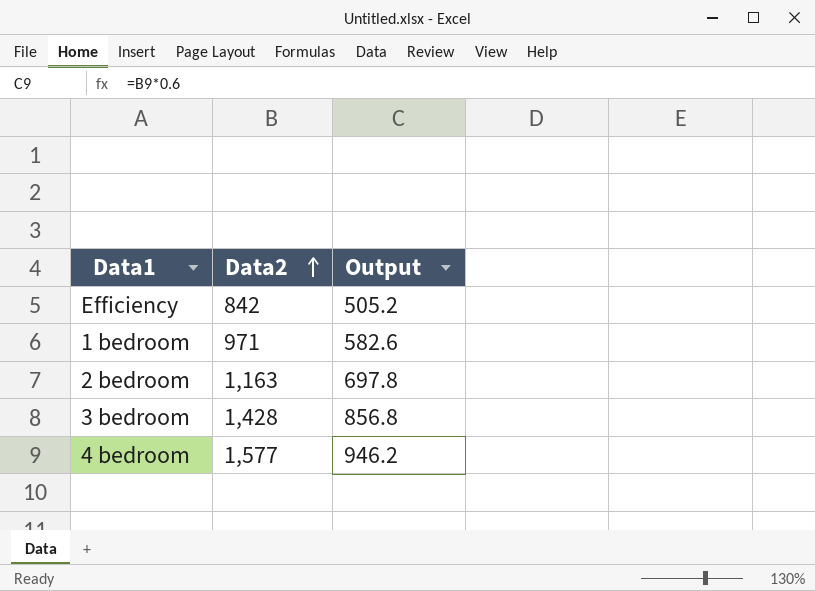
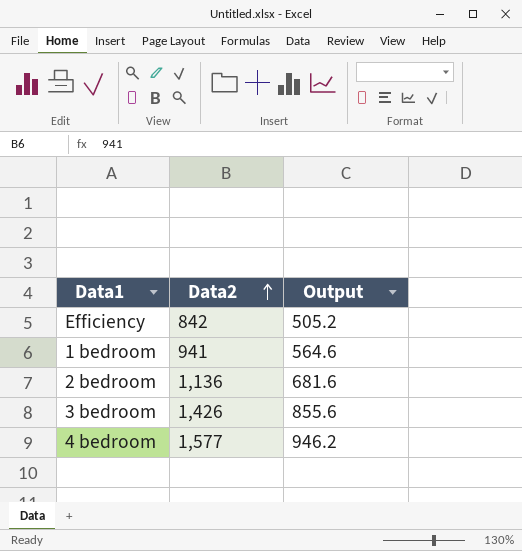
1 bedroom | Data2: 971 -> 941
1 bedroom | Output: 582.6 -> 564.6
2 bedroom | Data2: 1,163 -> 1,136
2 bedroom | Output: 697.8 -> 681.6
3 bedroom | Data2: 1,428 -> 1,426
3 bedroom | Output: 856.8 -> 855.6

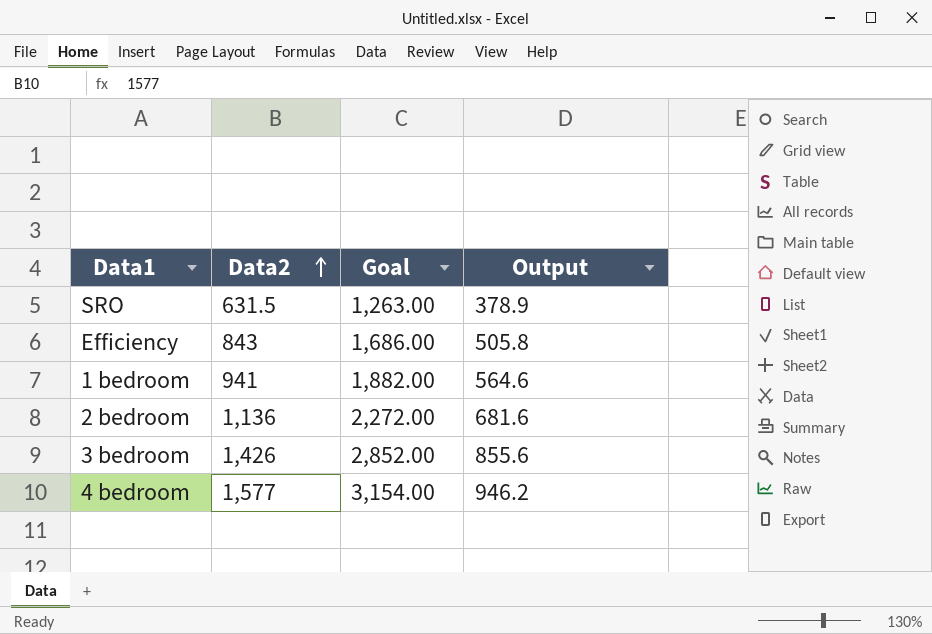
column Goal | formula: none -> [Data2] * 2
row SRO: none -> 631.5 | 1,263.00 | 378.9
Efficiency | Data2: 842 -> 843
Efficiency | Output: 505.2 -> 505.8

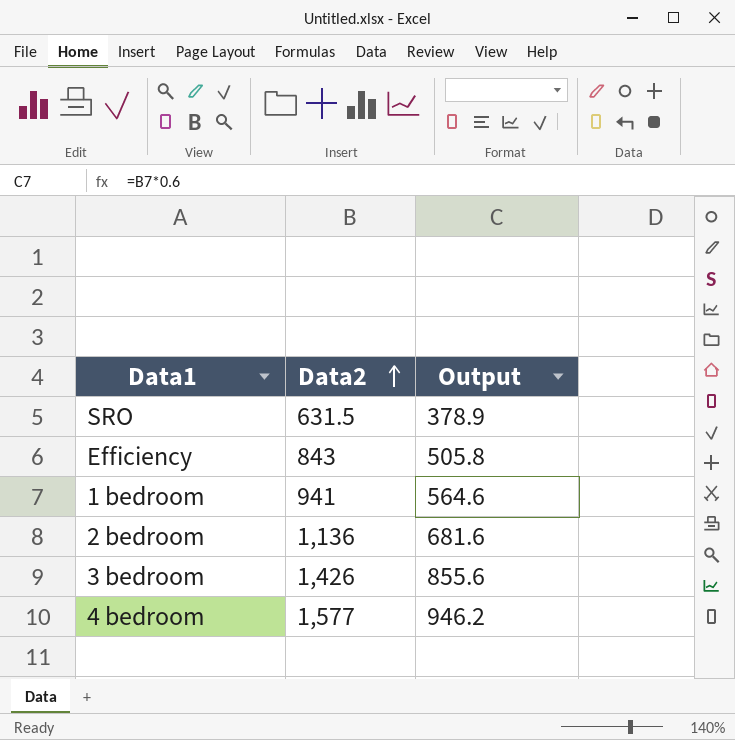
column Goal | formula: [Data2] * 2 -> none

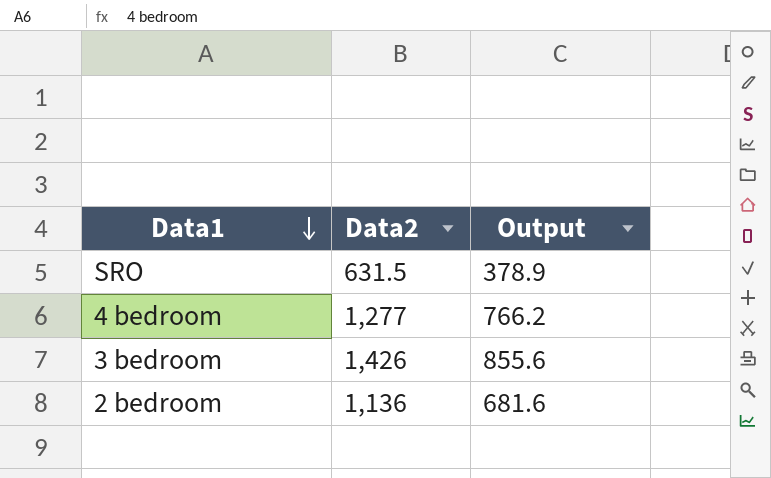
row order: Data2 ascending -> Data1 descending
row Efficiency: 843 | 505.8 -> none
row 1 bedroom: 941 | 564.6 -> none
4 bedroom | Data2: 1,577 -> 1,277
4 bedroom | Output: 946.2 -> 766.2

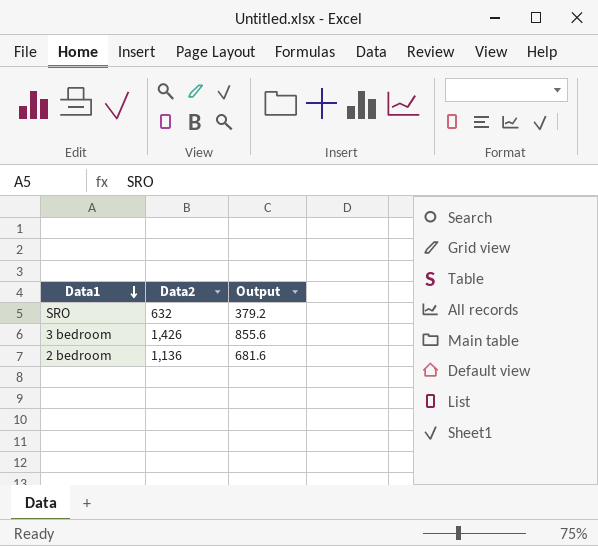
row 4 bedroom: 1,277 | 766.2 -> none
SRO | Data2: 631.5 -> 632
SRO | Output: 378.9 -> 379.2

